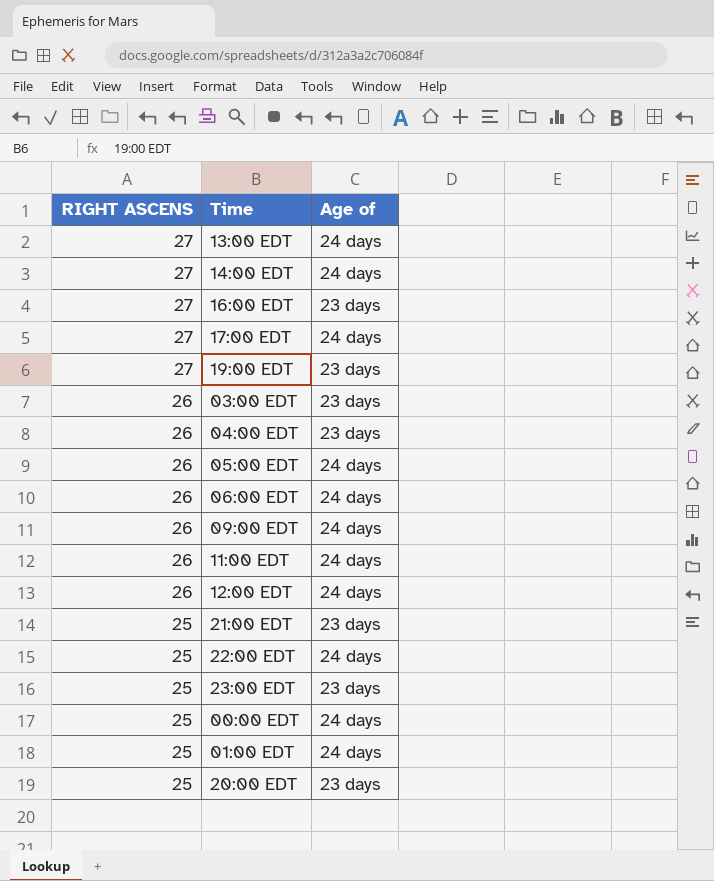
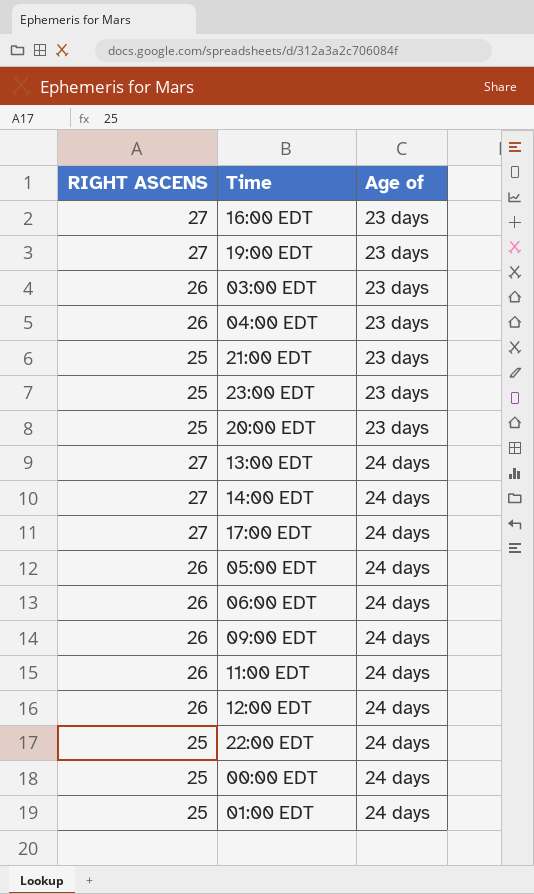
row order: RIGHT ASCENS descending -> Age of ascending

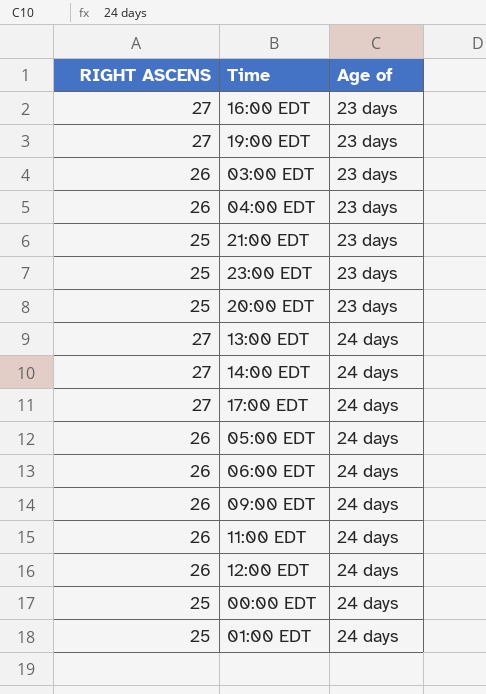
row 22:00 EDT: 25 | 24 days -> none

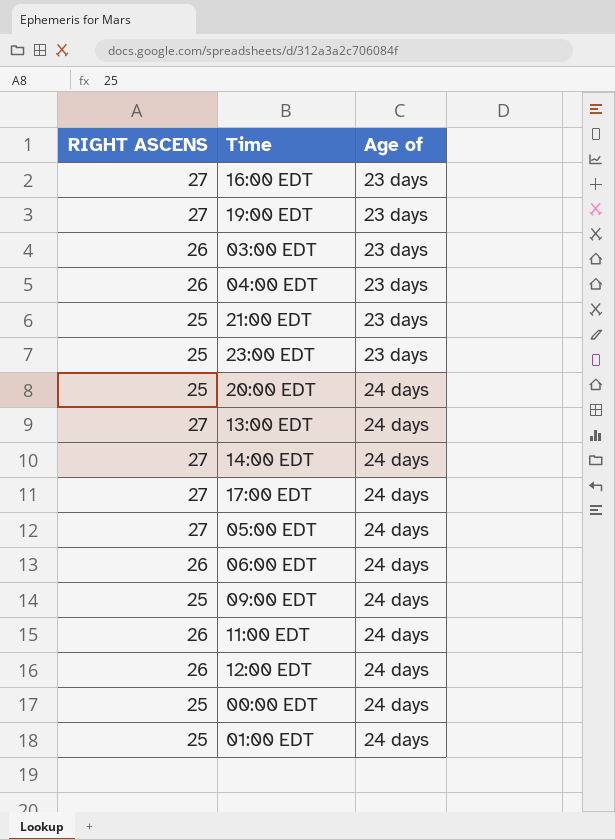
20:00 EDT | Age of: 23 days -> 24 days
05:00 EDT | RIGHT ASCENS: 26 -> 27
09:00 EDT | RIGHT ASCENS: 26 -> 25

